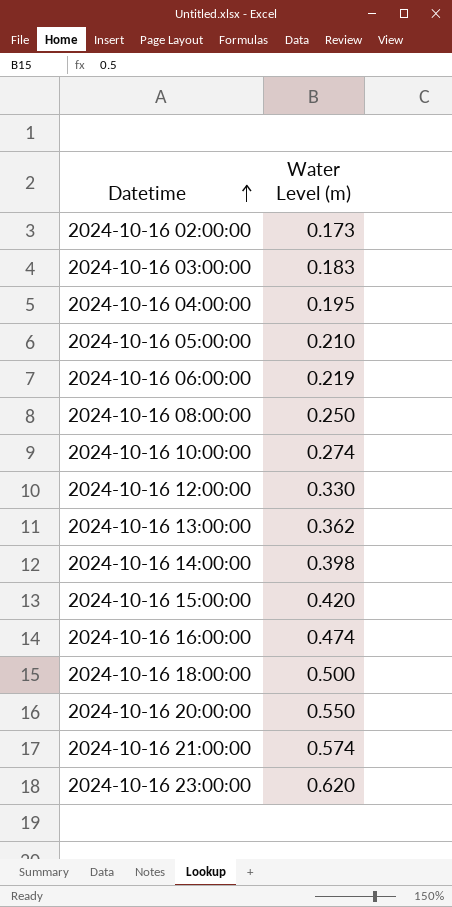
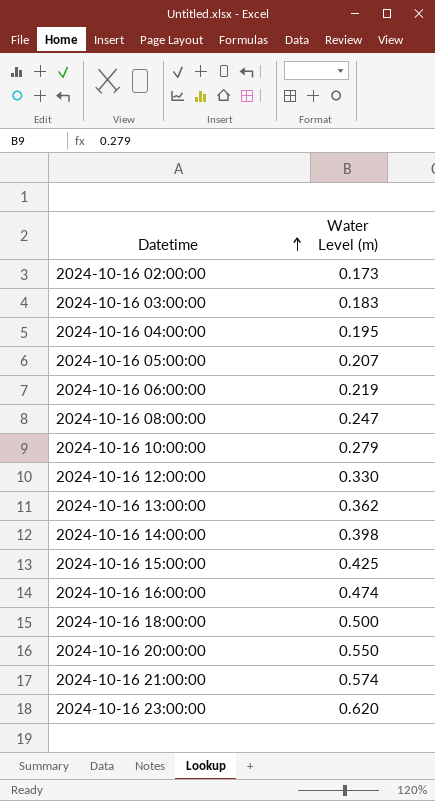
2024-10-16 05:00:00 | Water Level (m): 0.210 -> 0.207
2024-10-16 08:00:00 | Water Level (m): 0.250 -> 0.247
2024-10-16 10:00:00 | Water Level (m): 0.274 -> 0.279
2024-10-16 15:00:00 | Water Level (m): 0.420 -> 0.425

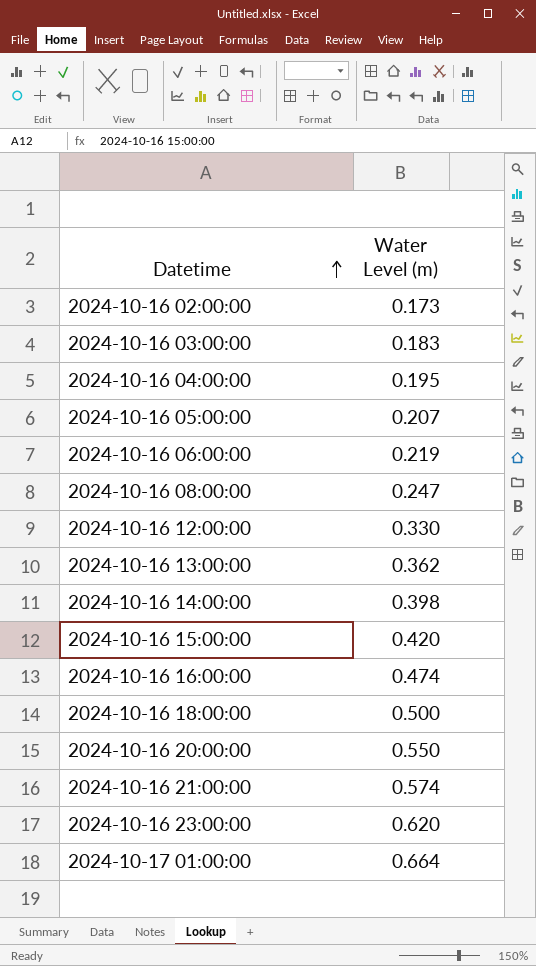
row 2024-10-16 10:00:00: 0.279 -> none
2024-10-16 15:00:00 | Water Level (m): 0.425 -> 0.420
row 2024-10-17 01:00:00: none -> 0.664

